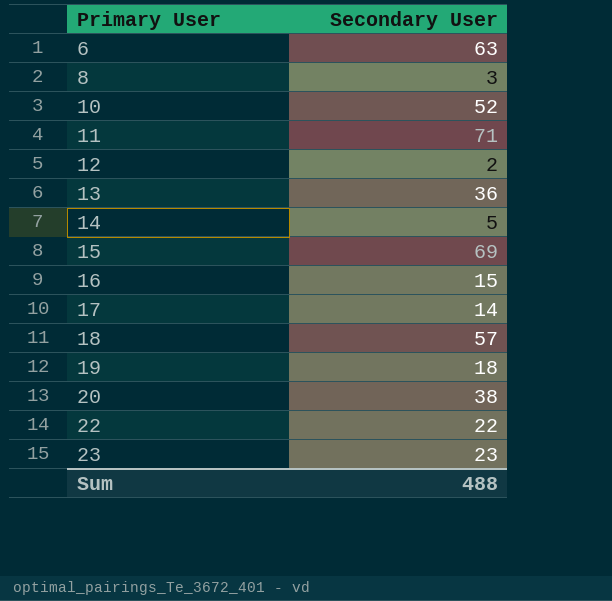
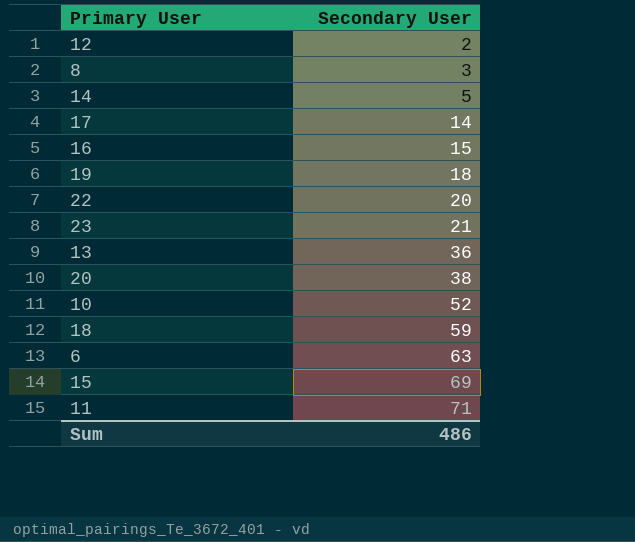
row order: Primary User ascending -> Secondary User ascending
22 | Secondary User: 22 -> 20
23 | Secondary User: 23 -> 21
18 | Secondary User: 57 -> 59
Sum | Secondary User: 488 -> 486

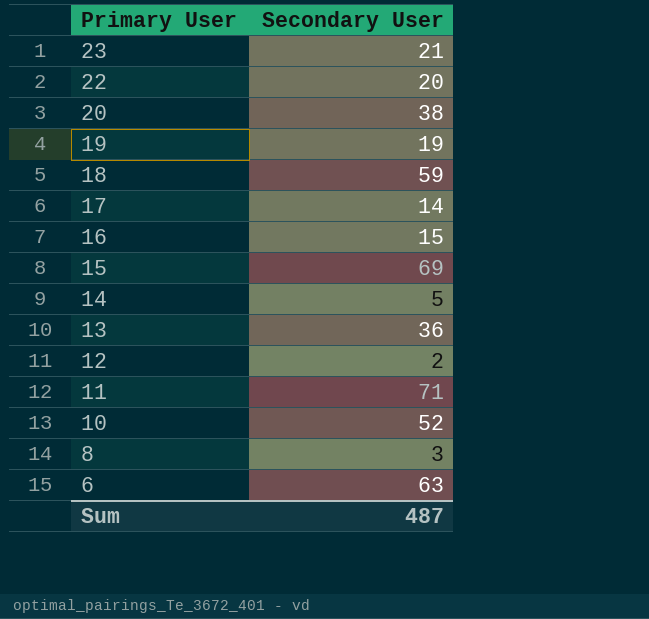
row order: Secondary User ascending -> Primary User descending
19 | Secondary User: 18 -> 19
Sum | Secondary User: 486 -> 487

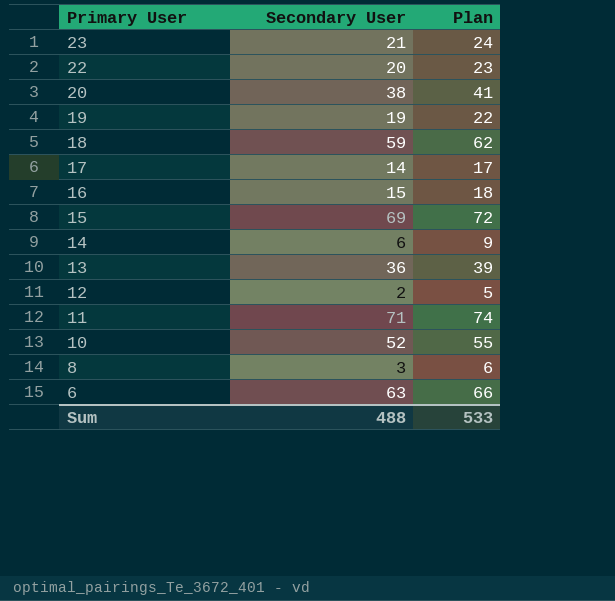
column Plan | formula: none -> [Secondary User] + 3
14 | Secondary User: 5 -> 6
Sum | Secondary User: 487 -> 488

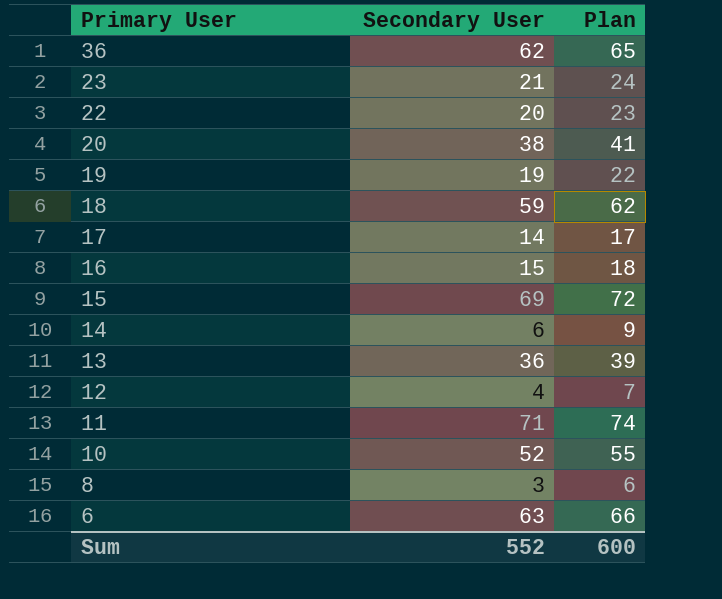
row 36: none -> 62 | 65
12 | Secondary User: 2 -> 4
12 | Plan: 5 -> 7
Sum | Secondary User: 488 -> 552
Sum | Plan: 533 -> 600

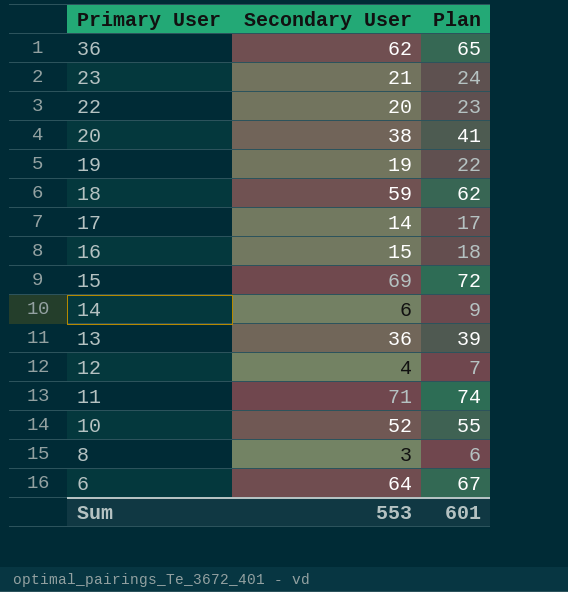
6 | Secondary User: 63 -> 64
6 | Plan: 66 -> 67
Sum | Secondary User: 552 -> 553
Sum | Plan: 600 -> 601

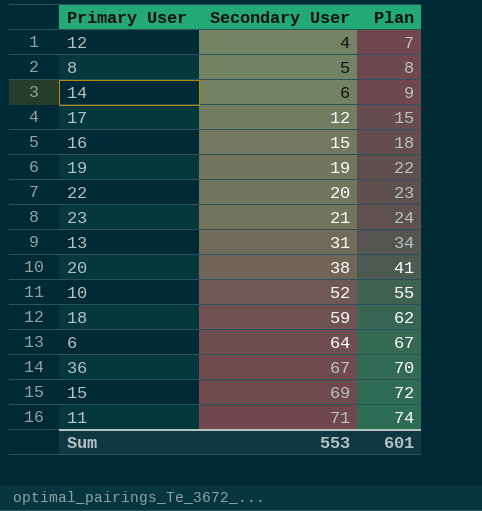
row order: Primary User descending -> Secondary User ascending
8 | Secondary User: 3 -> 5
8 | Plan: 6 -> 8
17 | Secondary User: 14 -> 12
17 | Plan: 17 -> 15
13 | Secondary User: 36 -> 31
13 | Plan: 39 -> 34
36 | Secondary User: 62 -> 67
36 | Plan: 65 -> 70

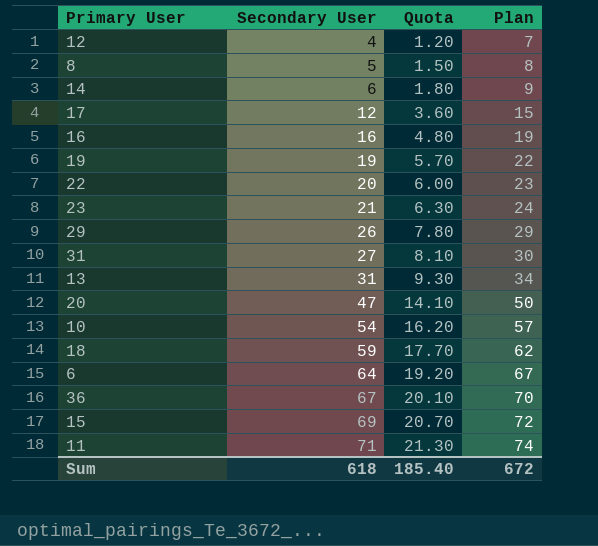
column Quota | formula: none -> [Secondary User] * 0.3
16 | Secondary User: 15 -> 16
16 | Plan: 18 -> 19
row 29: none -> 26 | 7.80 | 29
row 31: none -> 27 | 8.10 | 30
20 | Secondary User: 38 -> 47
20 | Plan: 41 -> 50
10 | Secondary User: 52 -> 54
10 | Plan: 55 -> 57
Sum | Secondary User: 553 -> 618
Sum | Plan: 601 -> 672

